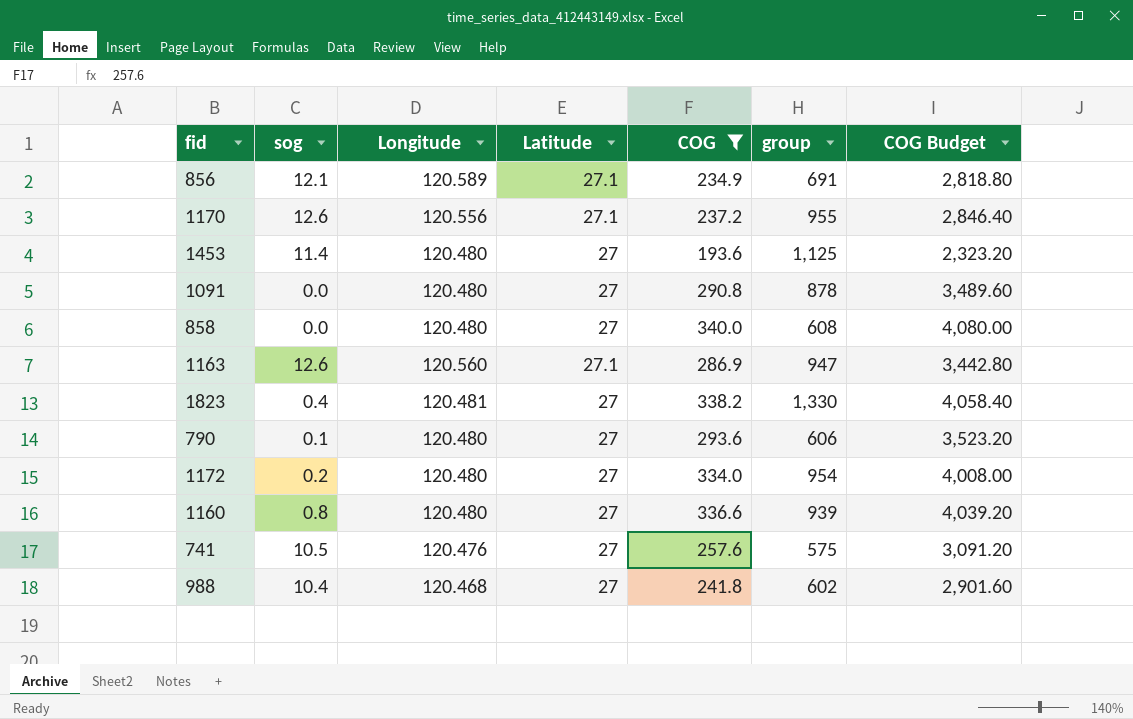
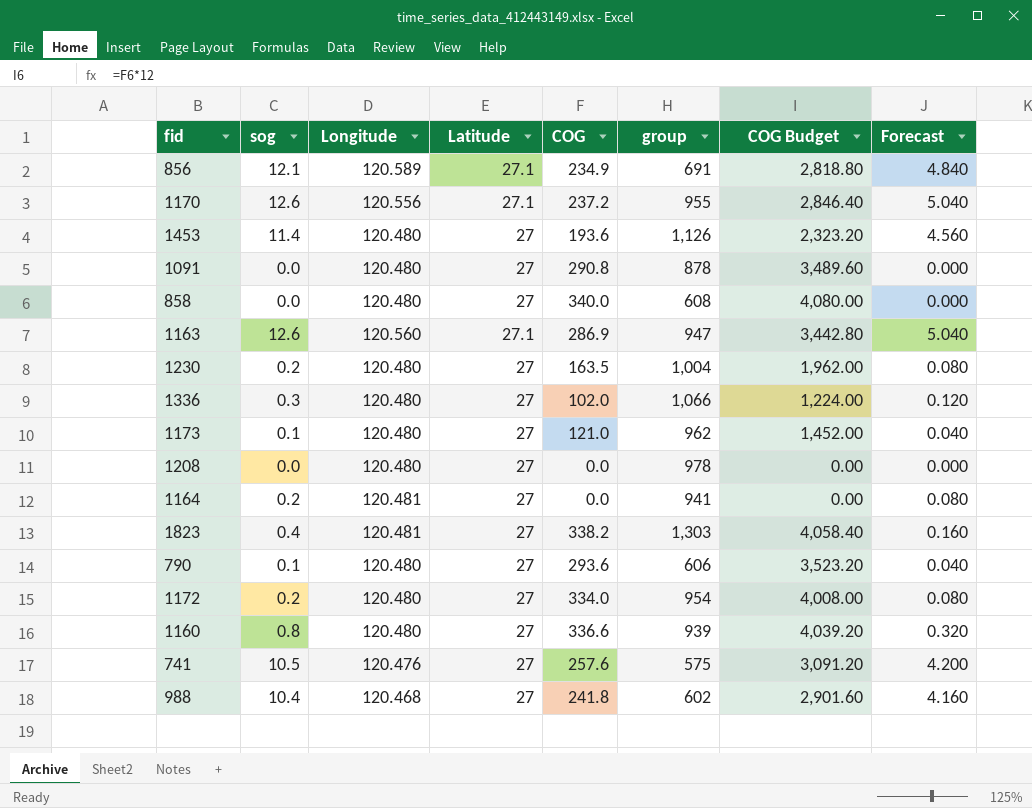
filter: COG >= 193.6 -> none
column Forecast | formula: none -> [sog] * 0.4
1453 | group: 1,125 -> 1,126
1823 | group: 1,330 -> 1,303

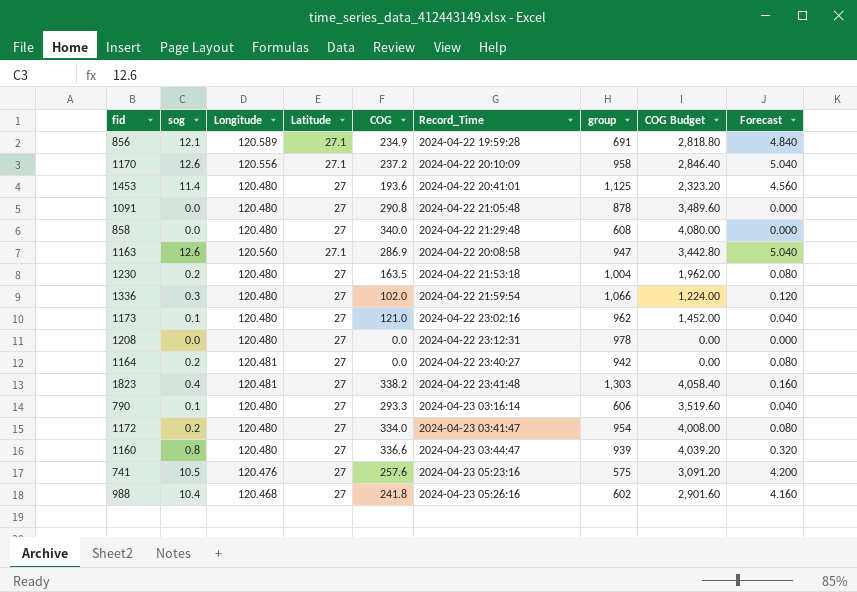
column Record_Time | position: none -> 6
1170 | group: 955 -> 958
1453 | group: 1,126 -> 1,125
1164 | group: 941 -> 942
790 | COG: 293.6 -> 293.3
790 | COG Budget: 3,523.20 -> 3,519.60

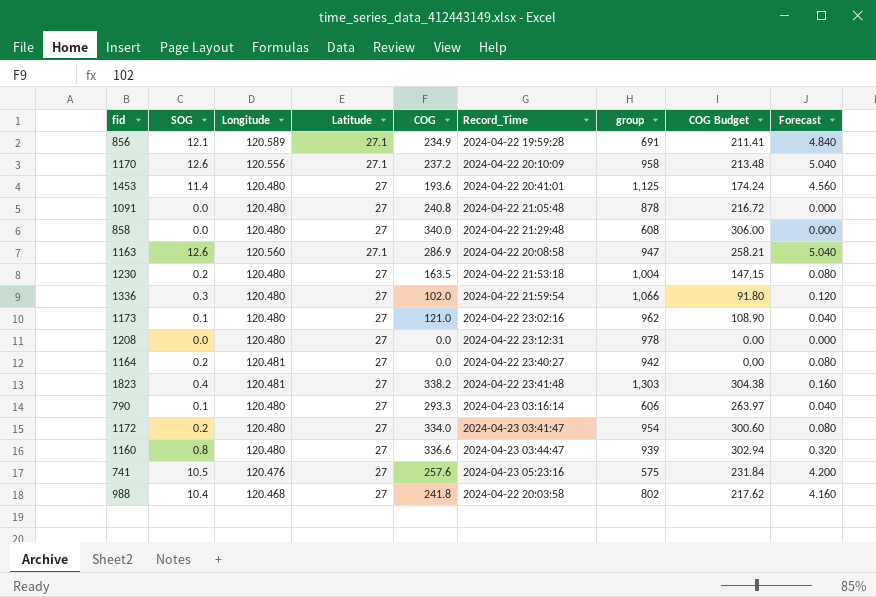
column name: sog -> SOG
column COG Budget | formula: [COG] * 12 -> [COG] * 0.9
1091 | COG: 290.8 -> 240.8
988 | Record_Time: 2024-04-23 05:26:16 -> 2024-04-22 20:03:58
988 | group: 602 -> 802

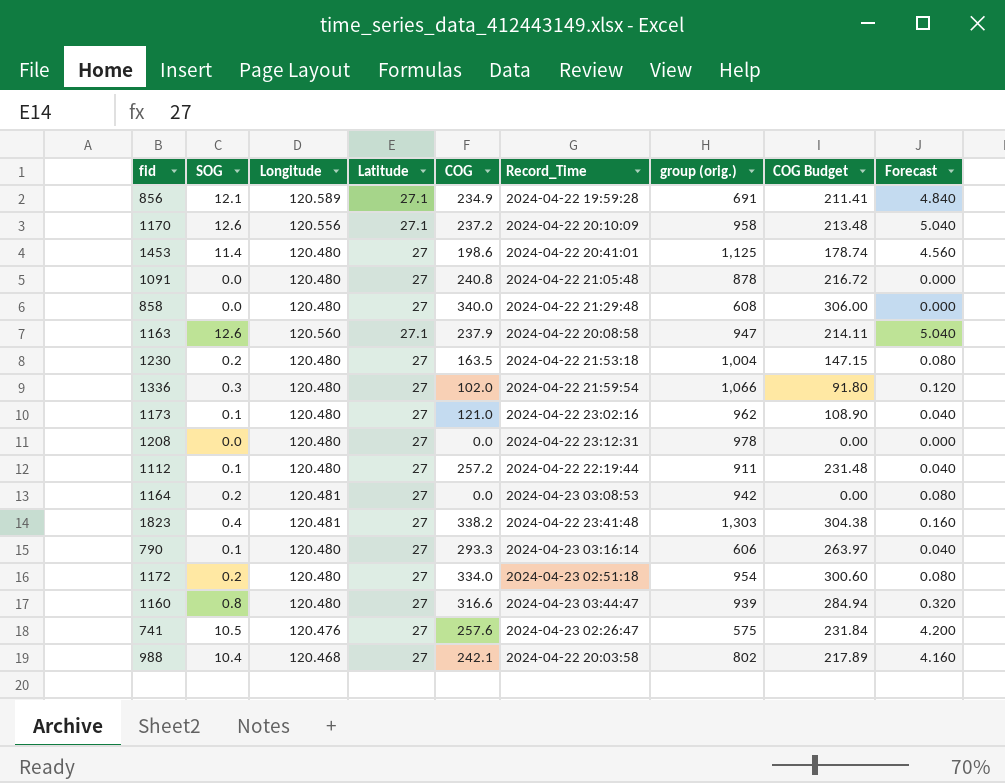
column name: group -> group (orig.)
1453 | COG: 193.6 -> 198.6
1453 | COG Budget: 174.24 -> 178.74
1163 | COG: 286.9 -> 237.9
1163 | COG Budget: 258.21 -> 214.11
row 1112: none -> 0.1 | 120.480 | 27 | 257.2 | 2024-04-22 22:19:44 | 911 | 231.48 | 0.040
1164 | Record_Time: 2024-04-22 23:40:27 -> 2024-04-23 03:08:53
1172 | Record_Time: 2024-04-23 03:41:47 -> 2024-04-23 02:51:18
1160 | COG: 336.6 -> 316.6
1160 | COG Budget: 302.94 -> 284.94
741 | Record_Time: 2024-04-23 05:23:16 -> 2024-04-23 02:26:47
988 | COG: 241.8 -> 242.1
988 | COG Budget: 217.62 -> 217.89

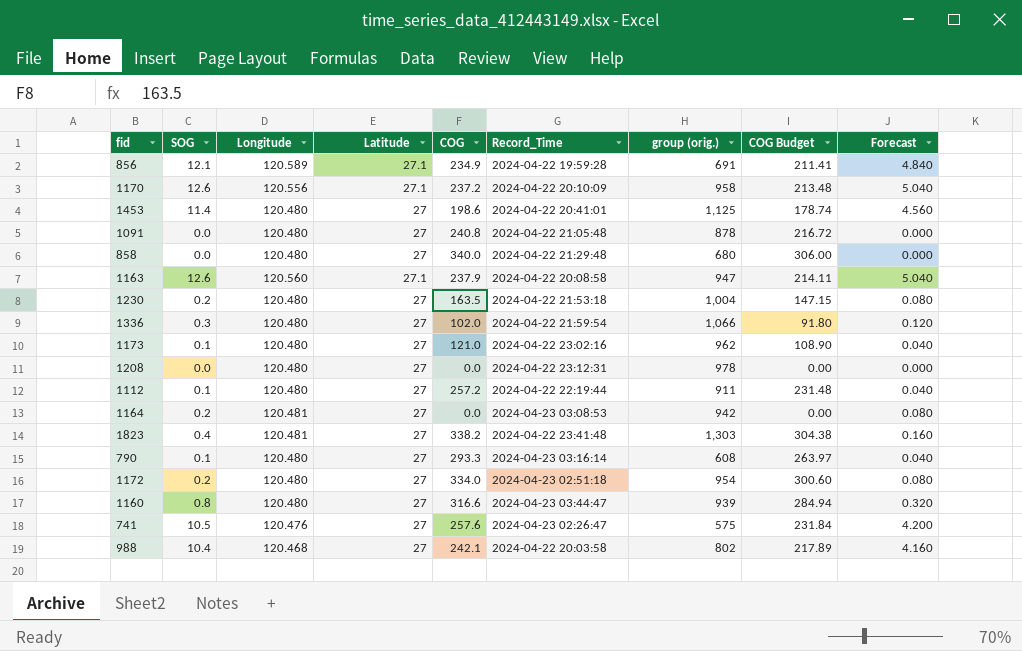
858 | group (orig.): 608 -> 680
790 | group (orig.): 606 -> 608

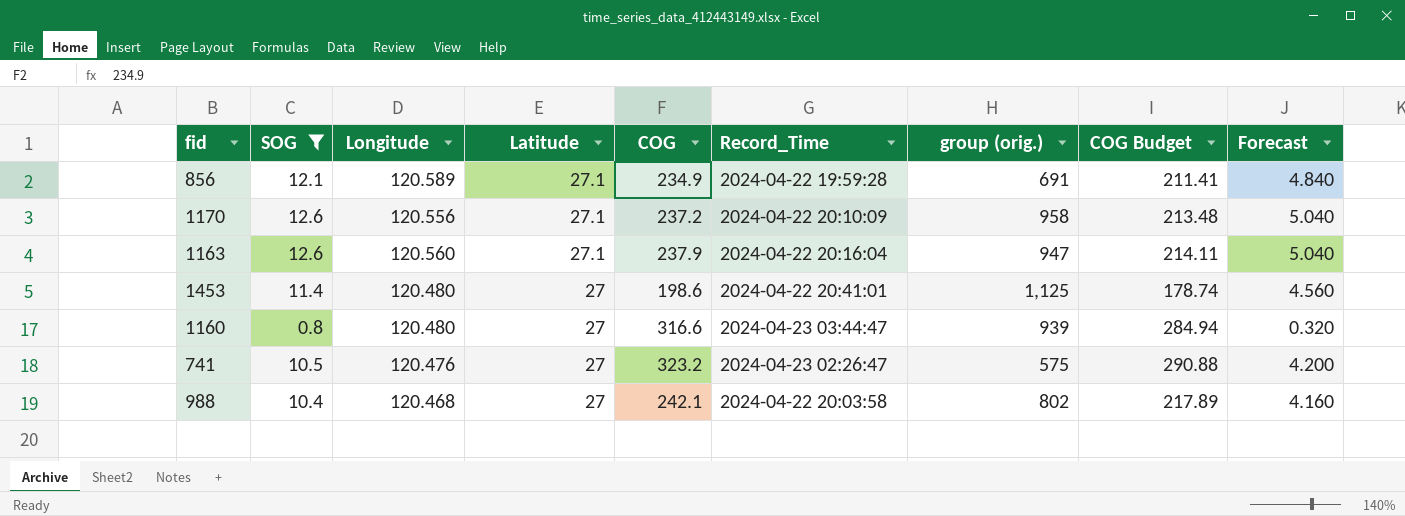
filter: none -> SOG >= 0.8
row order: none -> Latitude descending
1163 | Record_Time: 2024-04-22 20:08:58 -> 2024-04-22 20:16:04
741 | COG: 257.6 -> 323.2
741 | COG Budget: 231.84 -> 290.88

